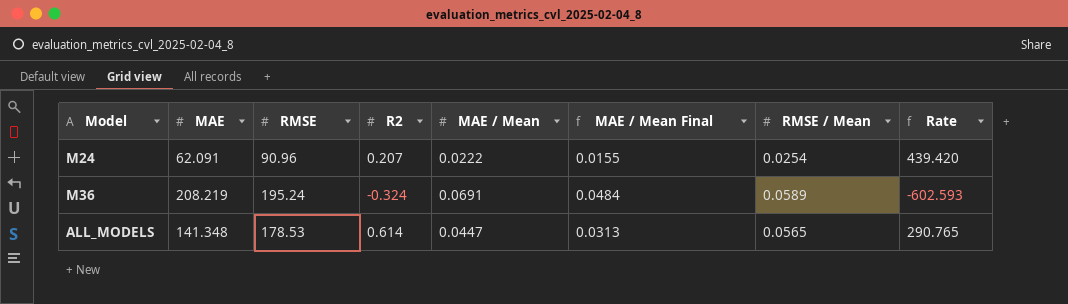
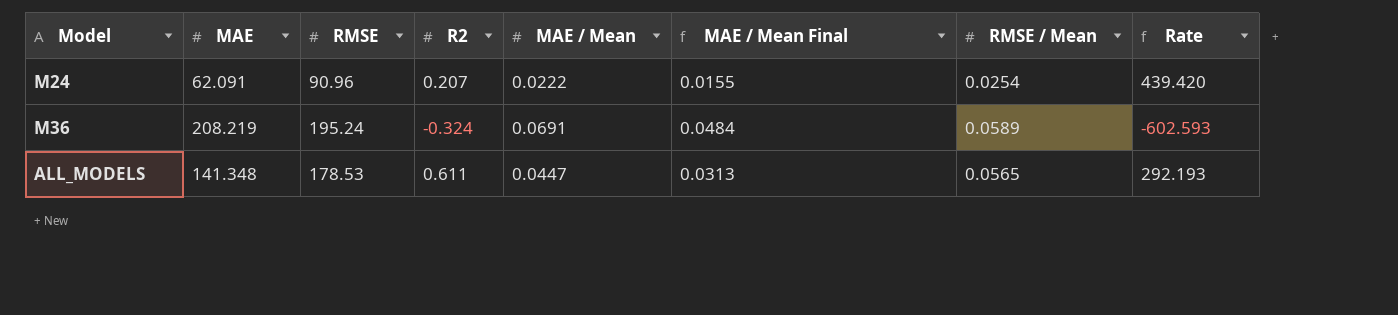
ALL_MODELS | R2: 0.614 -> 0.611
ALL_MODELS | Rate: 290.765 -> 292.193

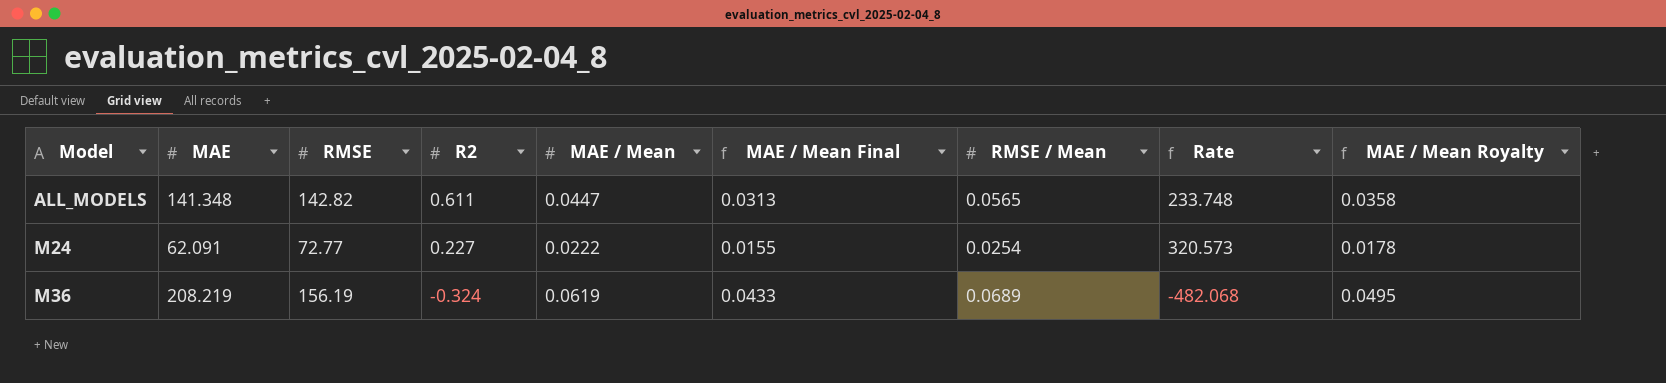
row order: none -> Model ascending
column MAE / Mean Royalty | formula: none -> [MAE / Mean] * 0.8
ALL_MODELS | RMSE: 178.53 -> 142.82
ALL_MODELS | Rate: 292.193 -> 233.748
M24 | RMSE: 90.96 -> 72.77
M24 | R2: 0.207 -> 0.227
M24 | Rate: 439.420 -> 320.573
M36 | RMSE: 195.24 -> 156.19
M36 | MAE / Mean: 0.0691 -> 0.0619
M36 | MAE / Mean Final: 0.0484 -> 0.0433
M36 | RMSE / Mean: 0.0589 -> 0.0689
M36 | Rate: -602.593 -> -482.068

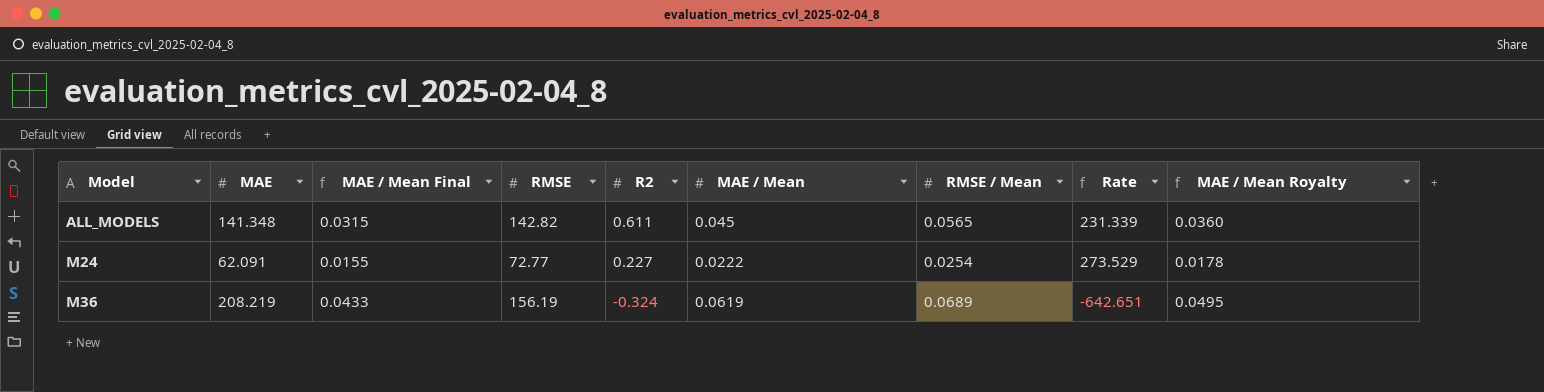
column MAE / Mean Final | position: 6 -> 3
column Rate | formula: [RMSE] / [R2] -> [MAE] / [R2]
ALL_MODELS | MAE / Mean Final: 0.0313 -> 0.0315
ALL_MODELS | MAE / Mean: 0.0447 -> 0.045
ALL_MODELS | MAE / Mean Royalty: 0.0358 -> 0.0360

